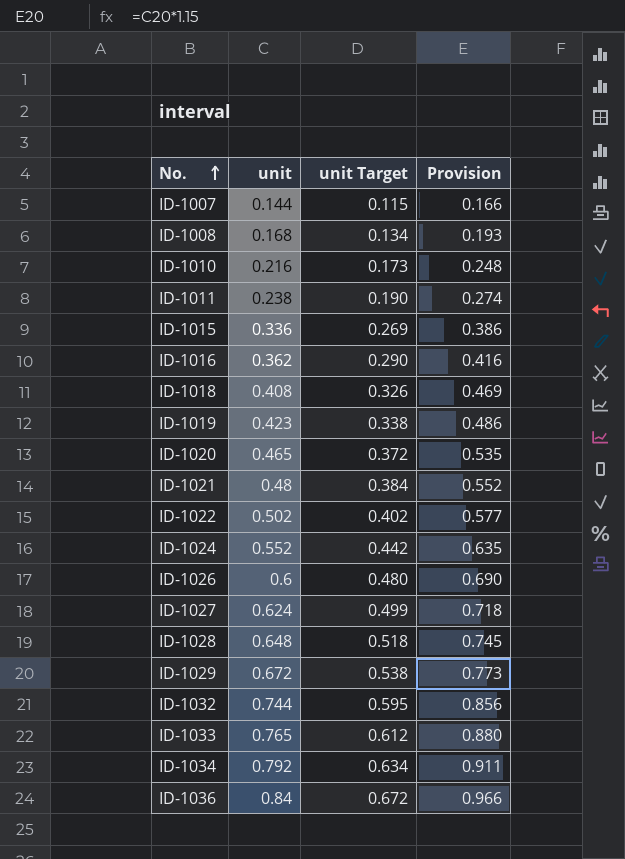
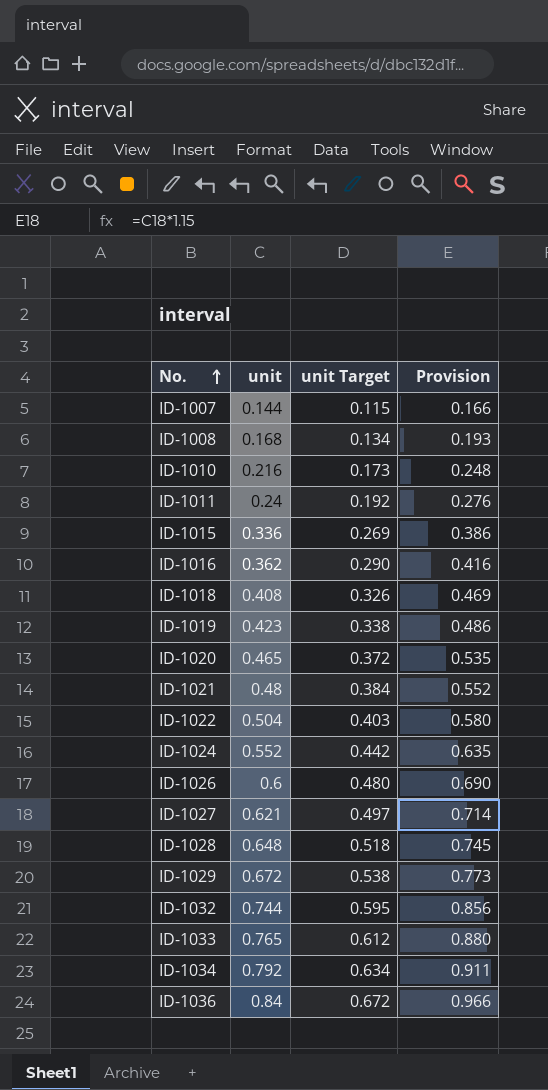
ID-1011 | unit: 0.238 -> 0.24
ID-1011 | unit Target: 0.190 -> 0.192
ID-1011 | Provision: 0.274 -> 0.276
ID-1022 | unit: 0.502 -> 0.504
ID-1022 | unit Target: 0.402 -> 0.403
ID-1022 | Provision: 0.577 -> 0.580
ID-1027 | unit: 0.624 -> 0.621
ID-1027 | unit Target: 0.499 -> 0.497
ID-1027 | Provision: 0.718 -> 0.714

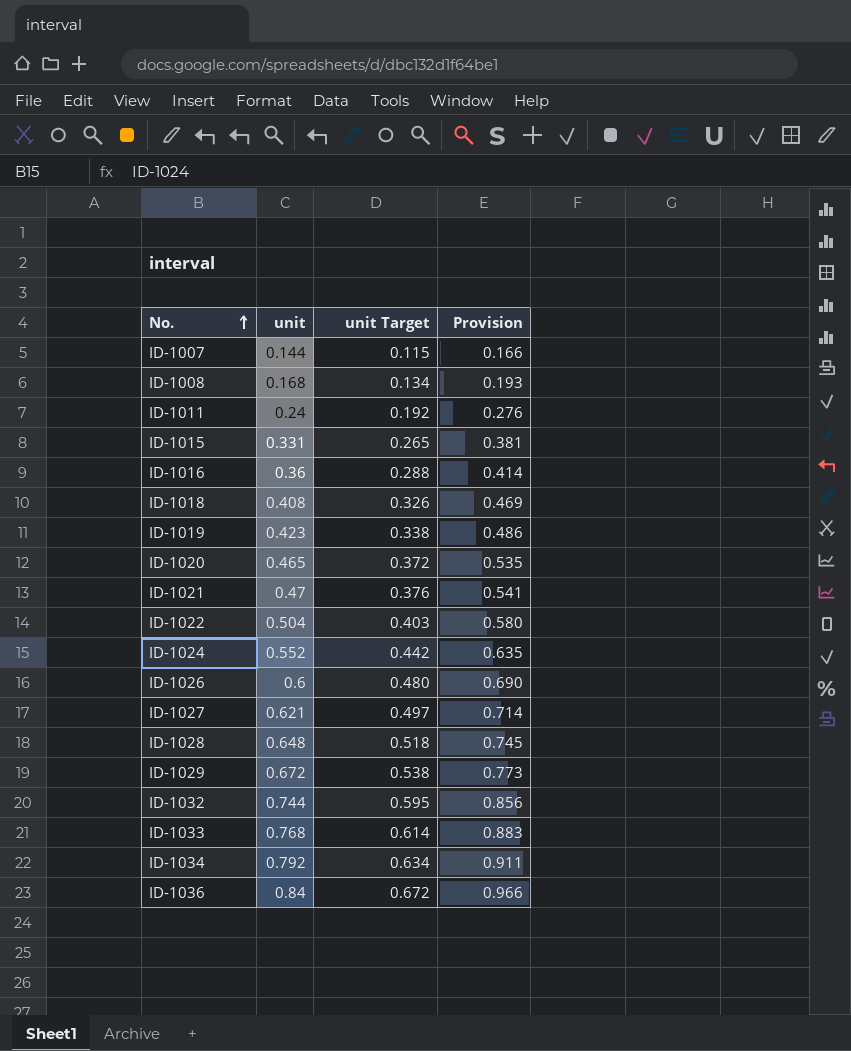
row ID-1010: 0.216 | 0.173 | 0.248 -> none
ID-1015 | unit: 0.336 -> 0.331
ID-1015 | unit Target: 0.269 -> 0.265
ID-1015 | Provision: 0.386 -> 0.381
ID-1016 | unit: 0.362 -> 0.36
ID-1016 | unit Target: 0.290 -> 0.288
ID-1016 | Provision: 0.416 -> 0.414
ID-1021 | unit: 0.48 -> 0.47
ID-1021 | unit Target: 0.384 -> 0.376
ID-1021 | Provision: 0.552 -> 0.541
ID-1033 | unit: 0.765 -> 0.768
ID-1033 | unit Target: 0.612 -> 0.614
ID-1033 | Provision: 0.880 -> 0.883

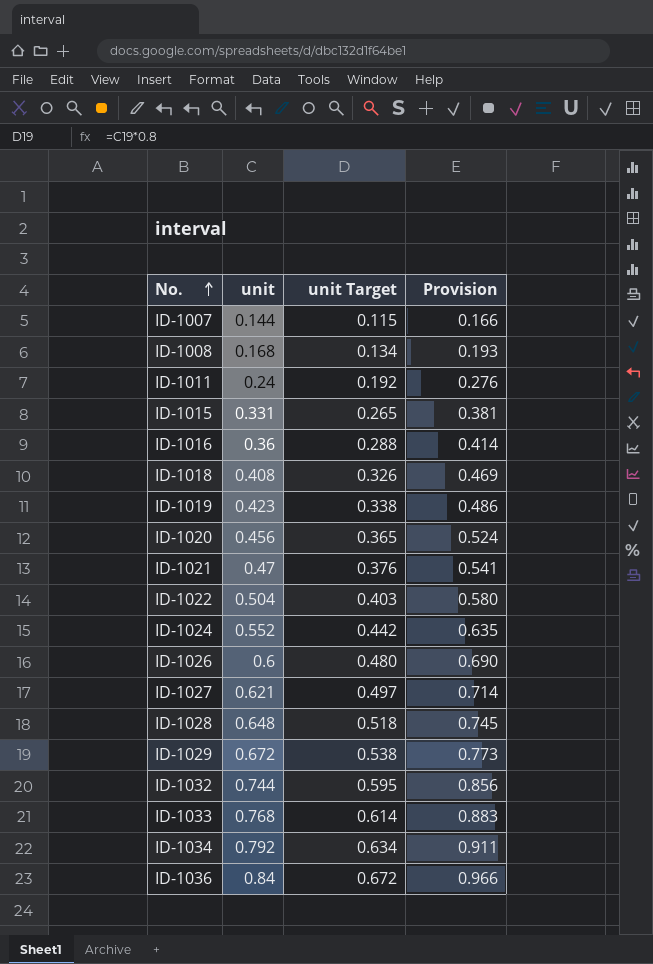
ID-1020 | unit: 0.465 -> 0.456
ID-1020 | unit Target: 0.372 -> 0.365
ID-1020 | Provision: 0.535 -> 0.524

